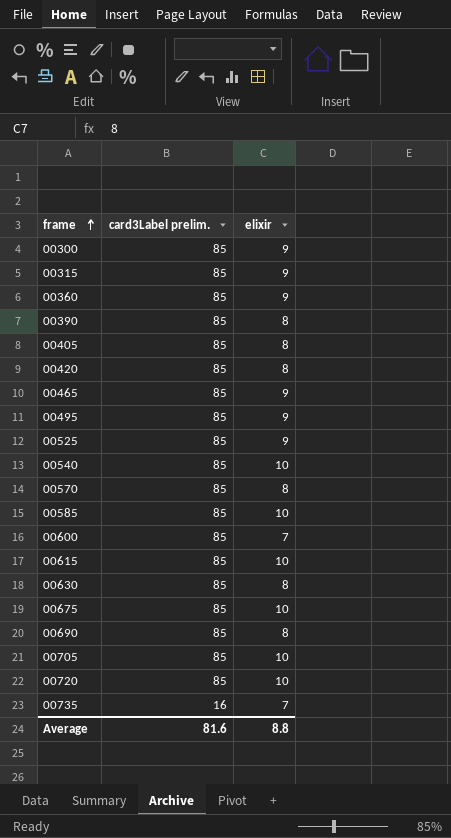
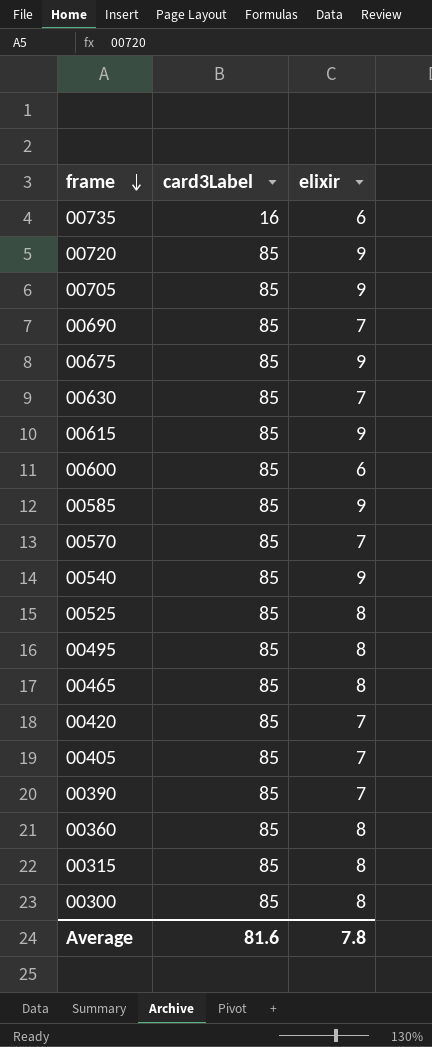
row order: frame ascending -> frame descending
column name: card3Label prelim. -> card3Label
00735 | elixir: 7 -> 6
00720 | elixir: 10 -> 9
00705 | elixir: 10 -> 9
00690 | elixir: 8 -> 7
00675 | elixir: 10 -> 9
00630 | elixir: 8 -> 7
00615 | elixir: 10 -> 9
00600 | elixir: 7 -> 6
00585 | elixir: 10 -> 9
00570 | elixir: 8 -> 7
00540 | elixir: 10 -> 9
00525 | elixir: 9 -> 8
00495 | elixir: 9 -> 8
00465 | elixir: 9 -> 8
00420 | elixir: 8 -> 7
00405 | elixir: 8 -> 7
00390 | elixir: 8 -> 7
00360 | elixir: 9 -> 8
00315 | elixir: 9 -> 8
00300 | elixir: 9 -> 8
Average | elixir: 8.8 -> 7.8

